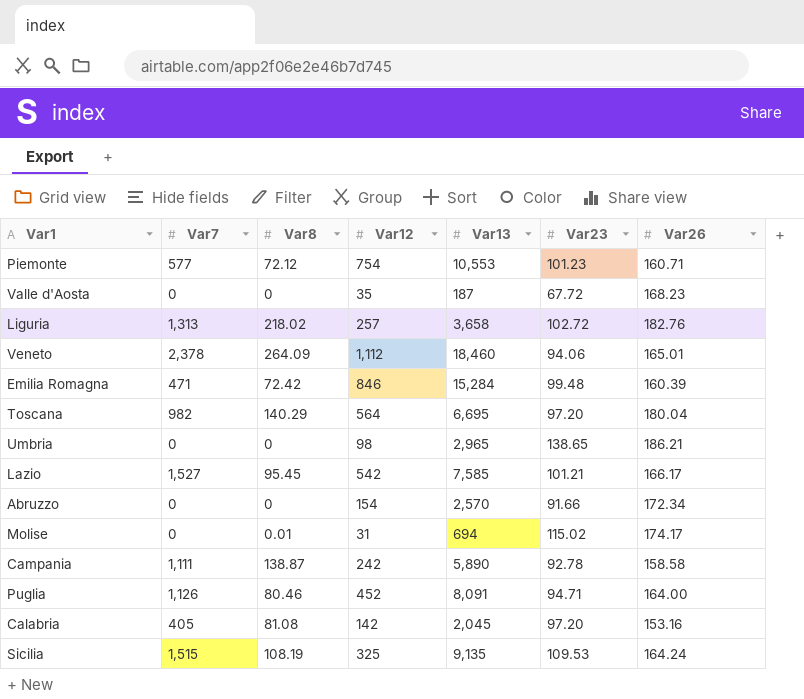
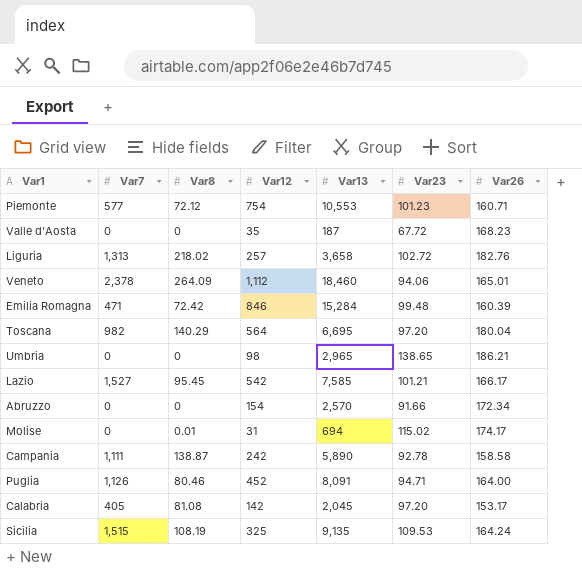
Calabria | Var26: 153.16 -> 153.17

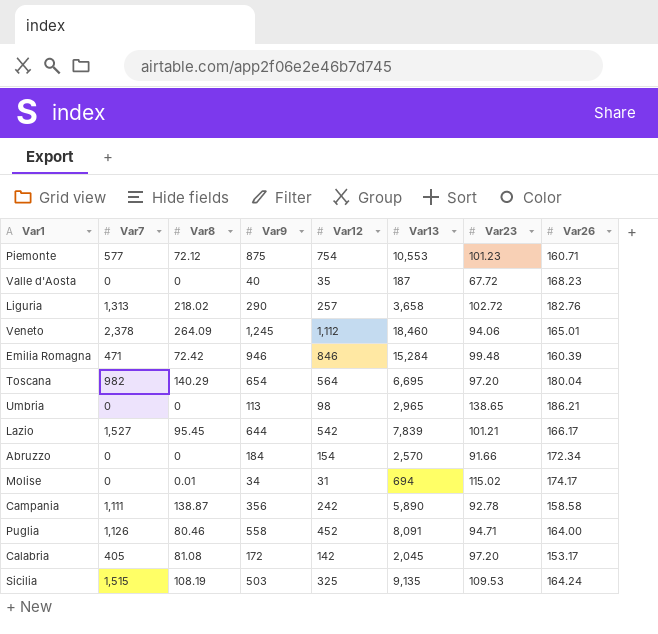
column Var9 | position: none -> 4
Lazio | Var13: 7,585 -> 7,839

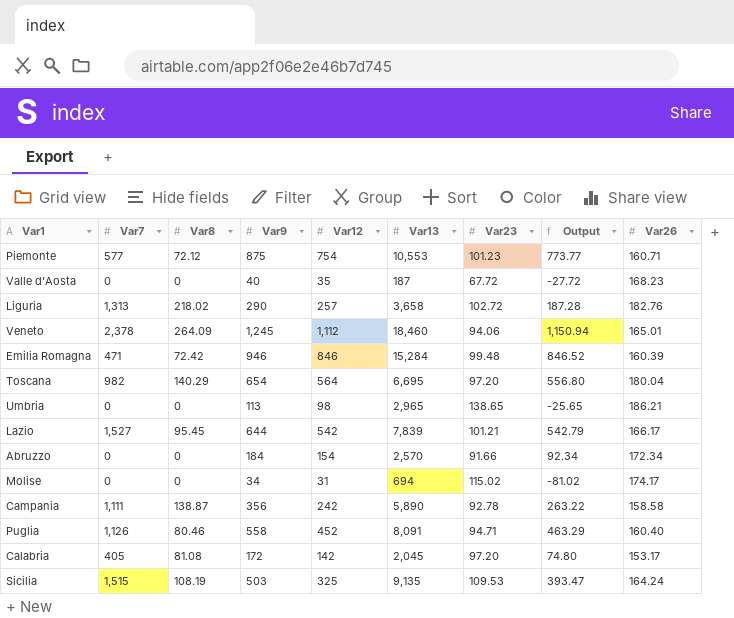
column Output | formula: none -> [Var9] - [Var23]
Molise | Var8: 0.01 -> 0
Puglia | Var26: 164.00 -> 160.40

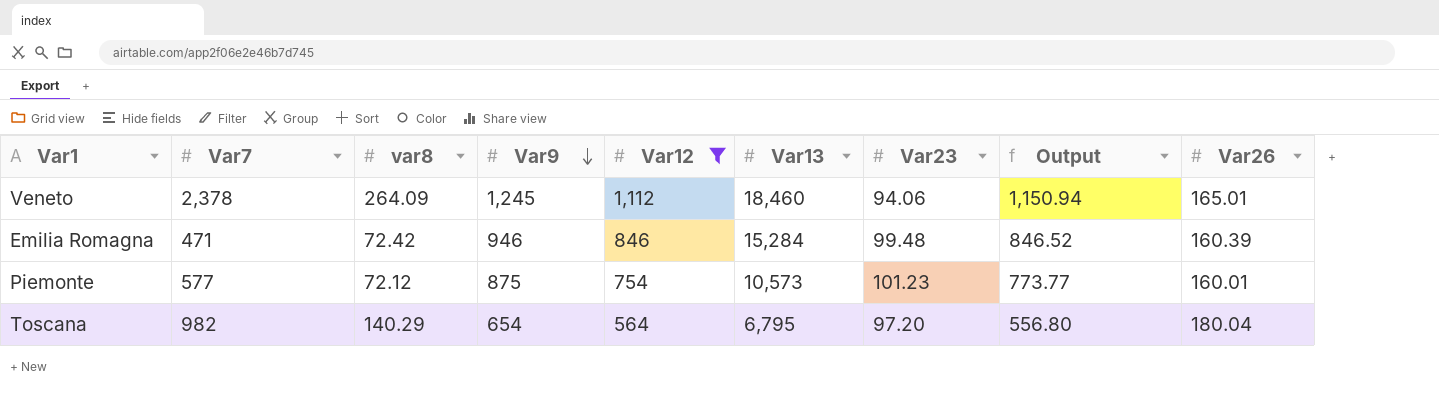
filter: none -> Var12 >= 564
row order: none -> Var9 descending
column name: Var8 -> var8
Piemonte | Var13: 10,553 -> 10,573
Piemonte | Var26: 160.71 -> 160.01
Toscana | Var13: 6,695 -> 6,795

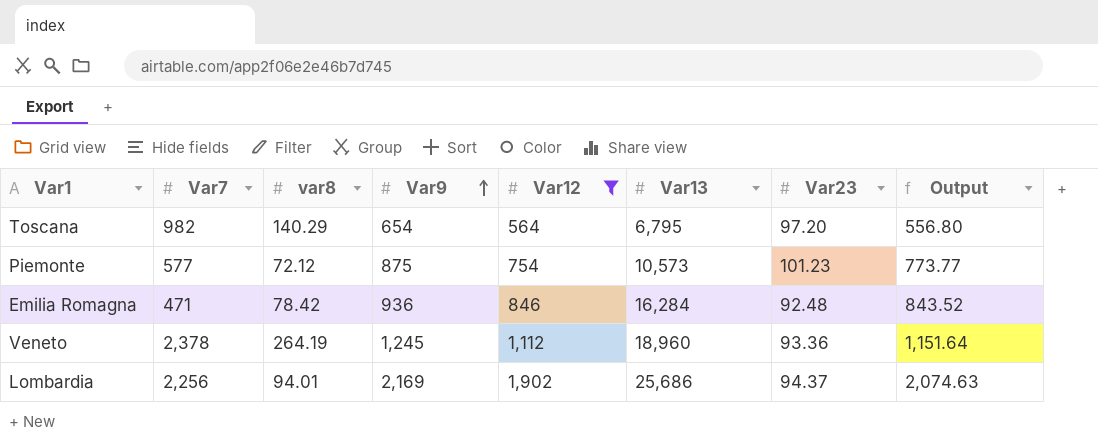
row order: Var9 descending -> Var9 ascending
column Var26 | position: 9 -> none
Emilia Romagna | var8: 72.42 -> 78.42
Emilia Romagna | Var9: 946 -> 936
Emilia Romagna | Var13: 15,284 -> 16,284
Emilia Romagna | Var23: 99.48 -> 92.48
Emilia Romagna | Output: 846.52 -> 843.52
Veneto | var8: 264.09 -> 264.19
Veneto | Var13: 18,460 -> 18,960
Veneto | Var23: 94.06 -> 93.36
Veneto | Output: 1,150.94 -> 1,151.64
row Lombardia: none -> 2,256 | 94.01 | 2,169 | 1,902 | 25,686 | 94.37 | 2,074.63

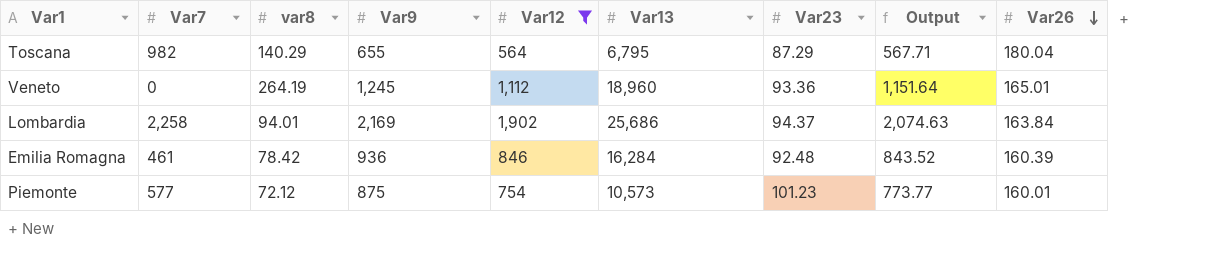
row order: Var9 ascending -> Var26 descending
column Var26 | position: none -> 9
Toscana | Var9: 654 -> 655
Toscana | Var23: 97.20 -> 87.29
Toscana | Output: 556.80 -> 567.71
Veneto | Var7: 2,378 -> 0
Lombardia | Var7: 2,256 -> 2,258
Emilia Romagna | Var7: 471 -> 461

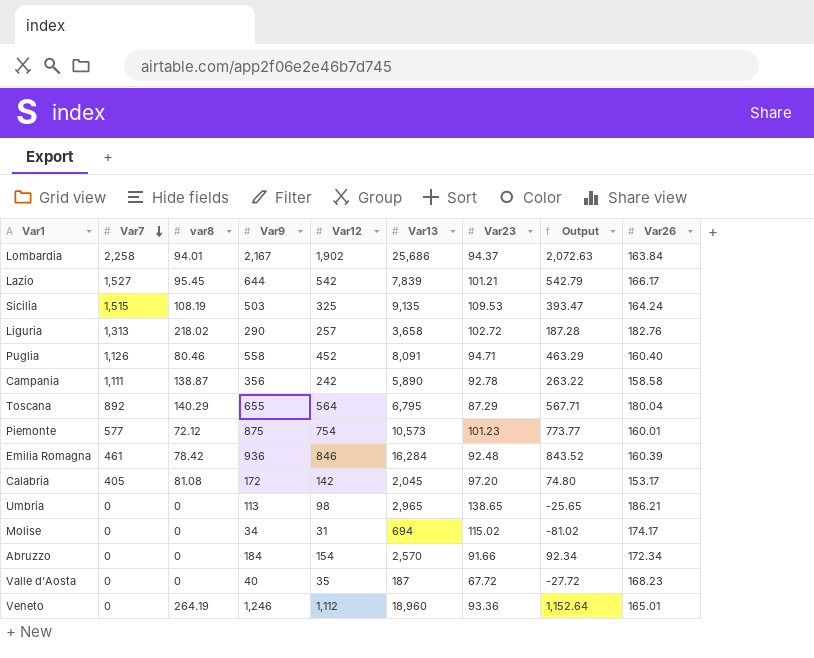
filter: Var12 >= 564 -> none
row order: Var26 descending -> Var7 descending
Lombardia | Var9: 2,169 -> 2,167
Lombardia | Output: 2,074.63 -> 2,072.63
Toscana | Var7: 982 -> 892
Veneto | Var9: 1,245 -> 1,246
Veneto | Output: 1,151.64 -> 1,152.64

